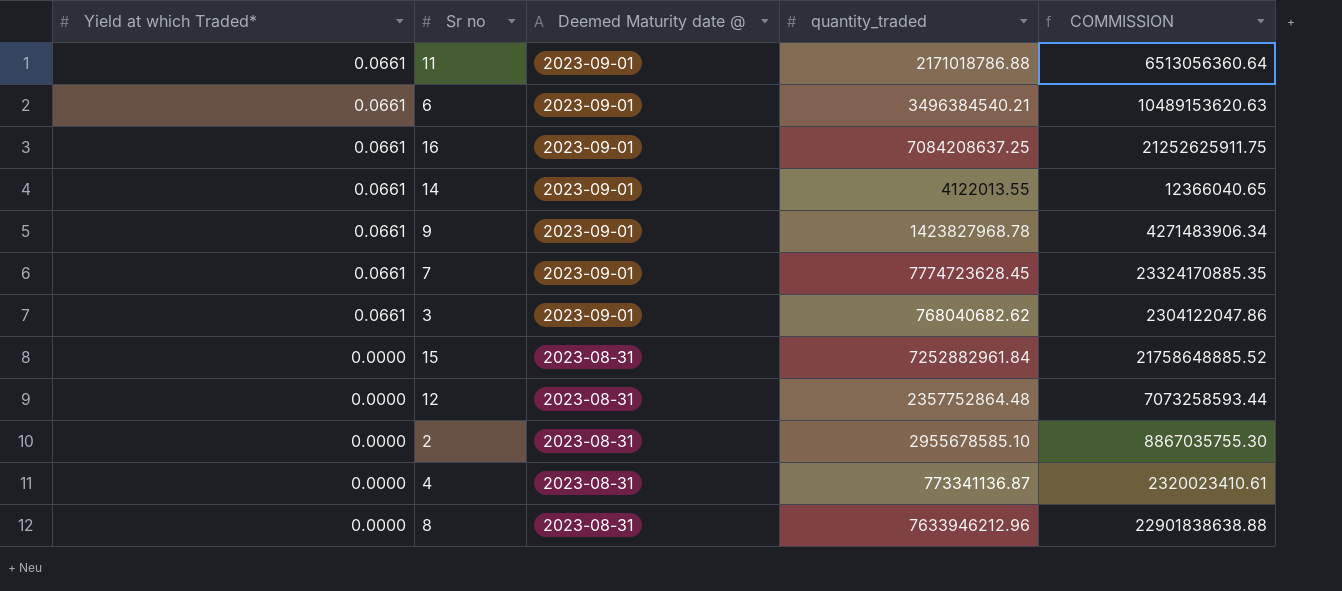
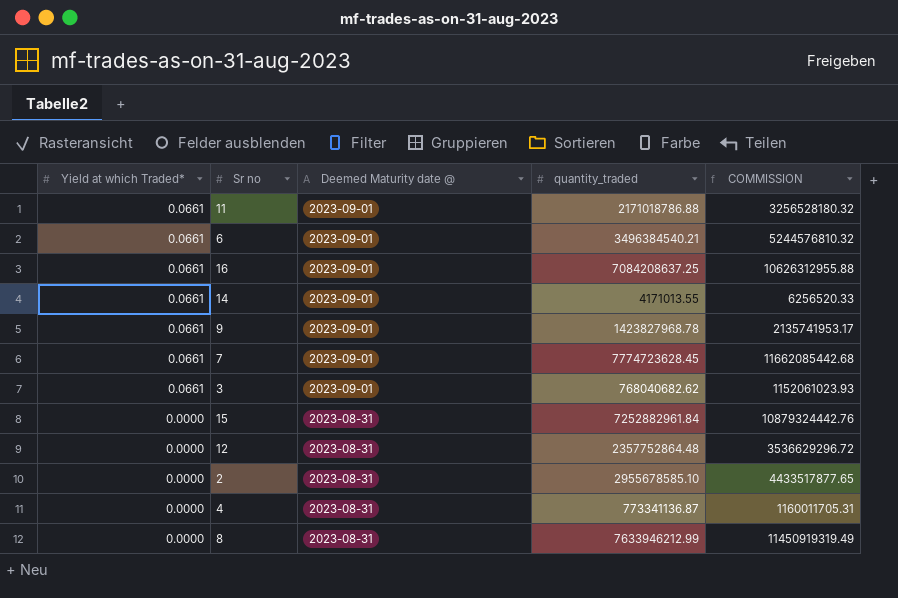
column COMMISSION | formula: [quantity_traded] * 3 -> [quantity_traded] * 1.5
14 | quantity_traded: 4122013.55 -> 4171013.55
8 | quantity_traded: 7633946212.96 -> 7633946212.99

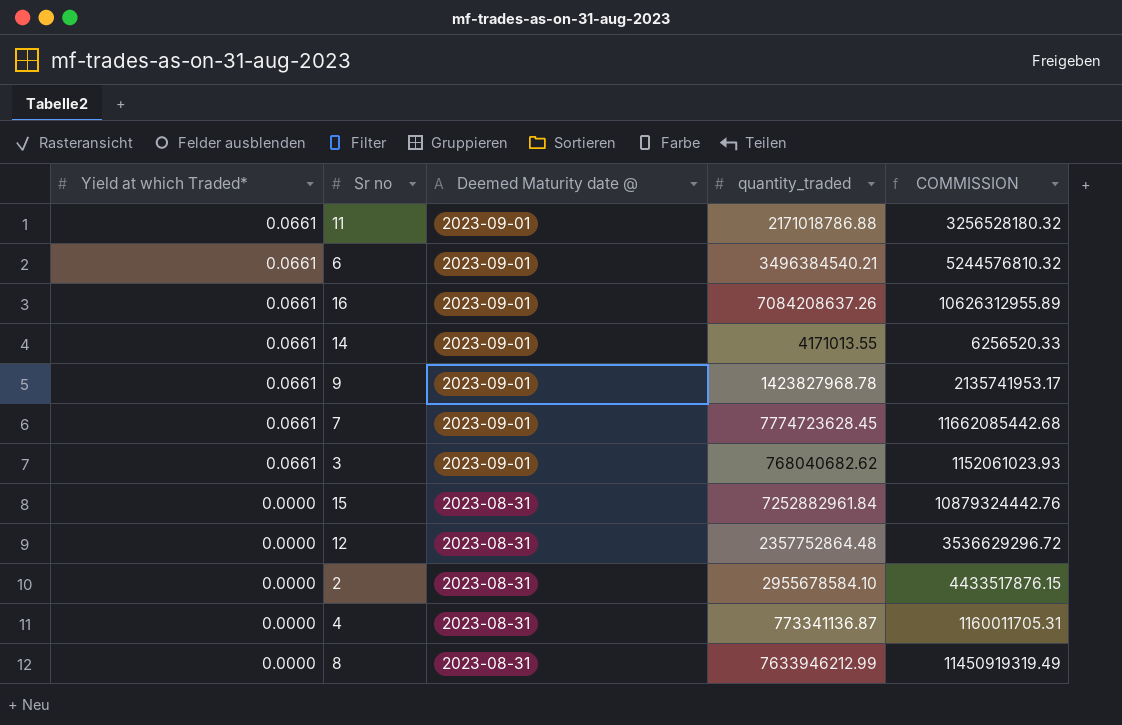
16 | quantity_traded: 7084208637.25 -> 7084208637.26
16 | COMMISSION: 10626312955.88 -> 10626312955.89
2 | quantity_traded: 2955678585.10 -> 2955678584.10
2 | COMMISSION: 4433517877.65 -> 4433517876.15

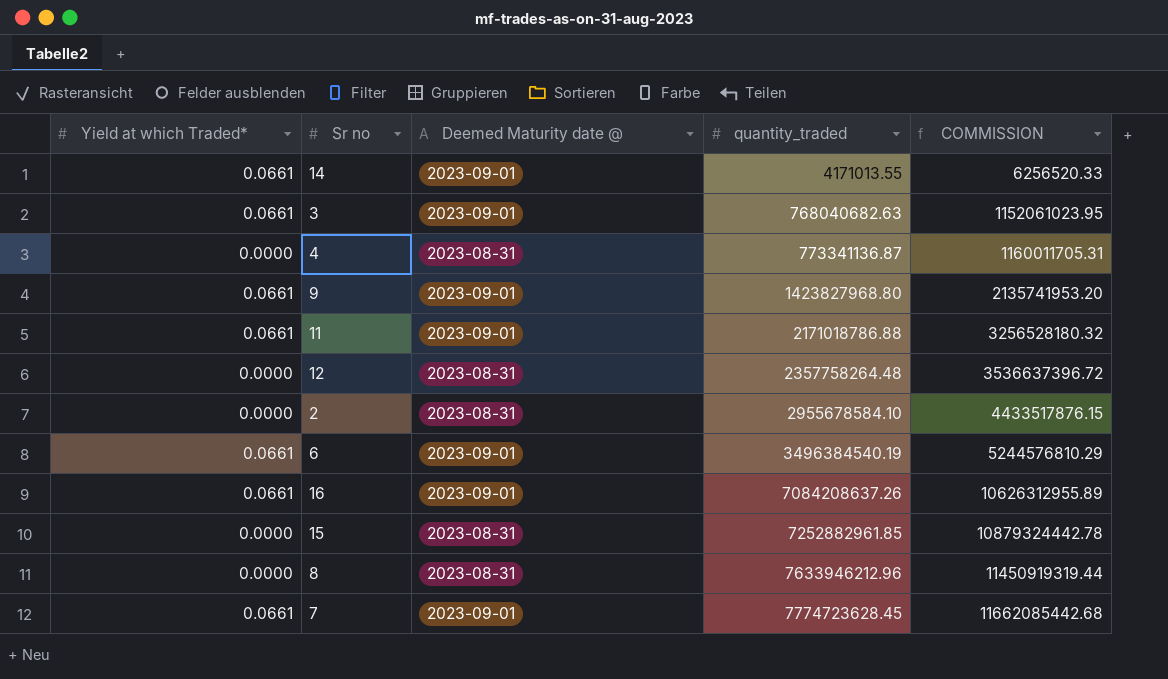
row order: Yield at which Traded* descending -> quantity_traded ascending
3 | quantity_traded: 768040682.62 -> 768040682.63
3 | COMMISSION: 1152061023.93 -> 1152061023.95
9 | quantity_traded: 1423827968.78 -> 1423827968.80
9 | COMMISSION: 2135741953.17 -> 2135741953.20
12 | quantity_traded: 2357752864.48 -> 2357758264.48
12 | COMMISSION: 3536629296.72 -> 3536637396.72
6 | quantity_traded: 3496384540.21 -> 3496384540.19
6 | COMMISSION: 5244576810.32 -> 5244576810.29
15 | quantity_traded: 7252882961.84 -> 7252882961.85
15 | COMMISSION: 10879324442.76 -> 10879324442.78
8 | quantity_traded: 7633946212.99 -> 7633946212.96
8 | COMMISSION: 11450919319.49 -> 11450919319.44

